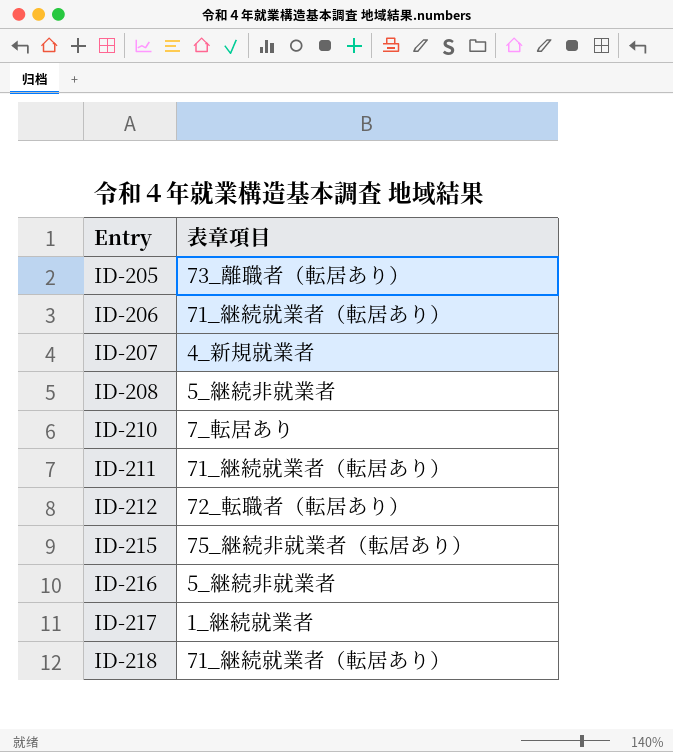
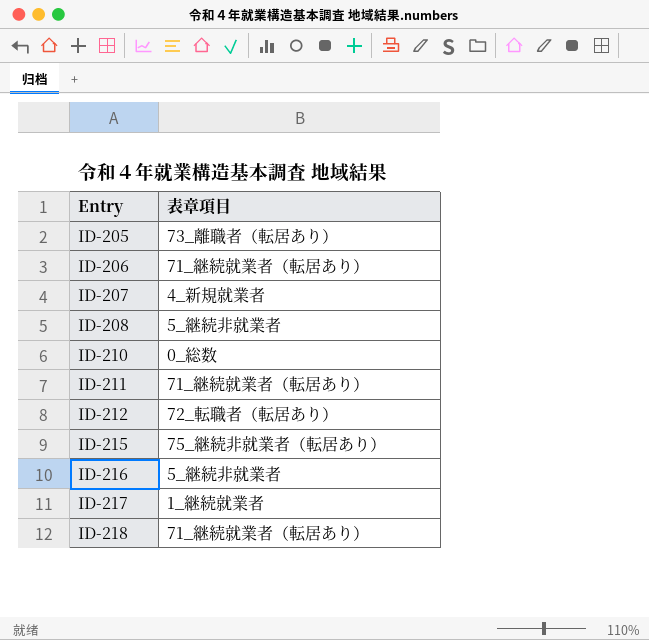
ID-210 | 表章項目: 7_転居あり -> 0_総数

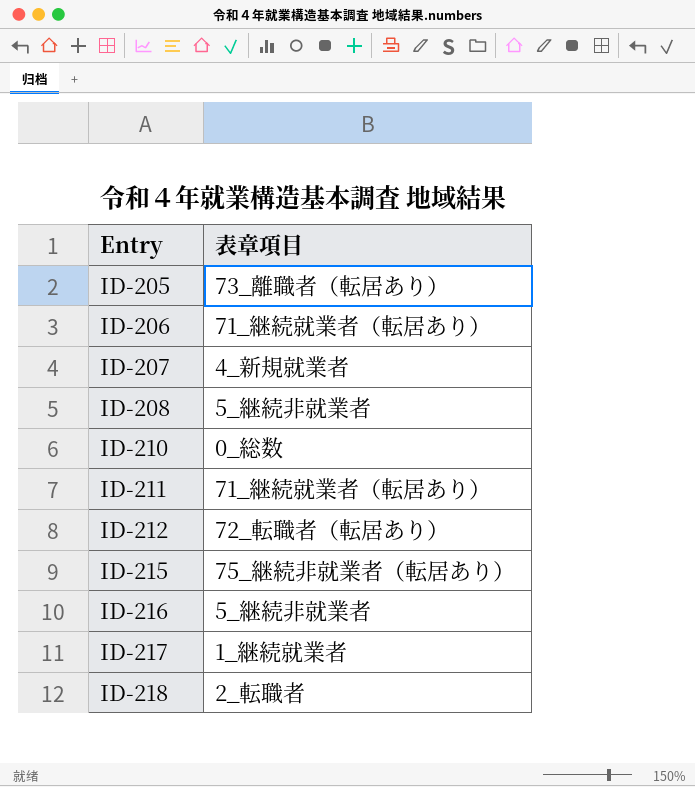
ID-218 | 表章項目: 71_継続就業者（転居あり） -> 2_転職者

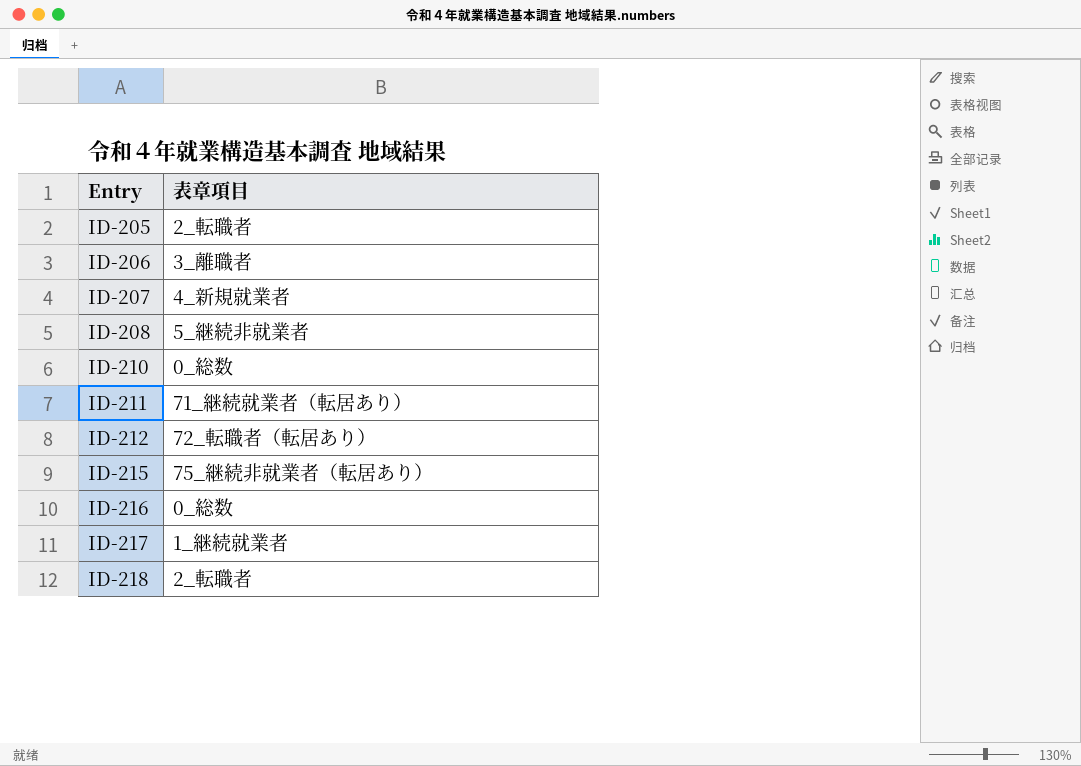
ID-205 | 表章項目: 73_離職者（転居あり） -> 2_転職者
ID-206 | 表章項目: 71_継続就業者（転居あり） -> 3_離職者
ID-216 | 表章項目: 5_継続非就業者 -> 0_総数

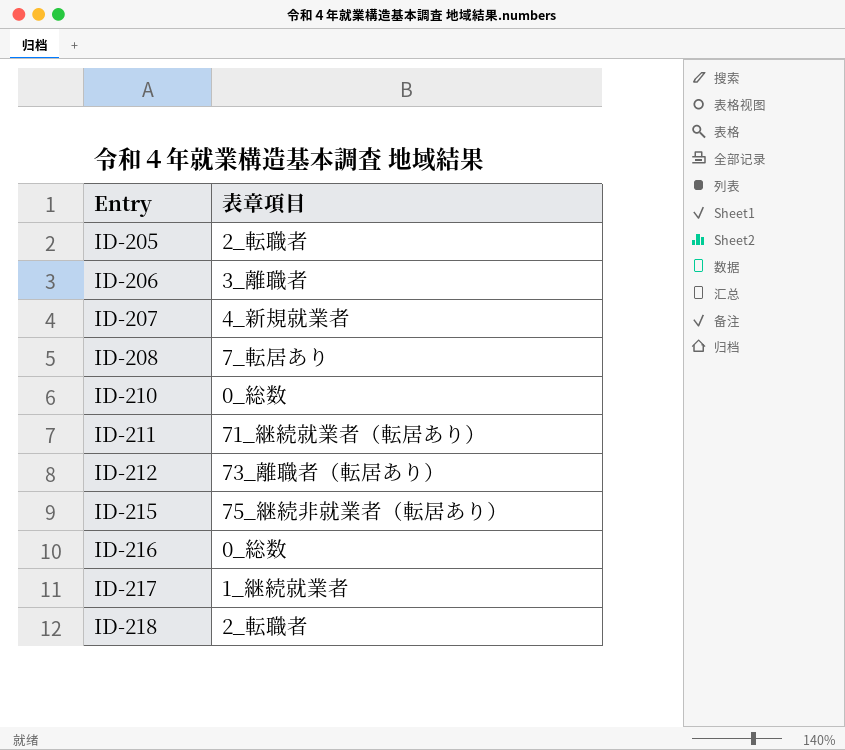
ID-208 | 表章項目: 5_継続非就業者 -> 7_転居あり
ID-212 | 表章項目: 72_転職者（転居あり） -> 73_離職者（転居あり）

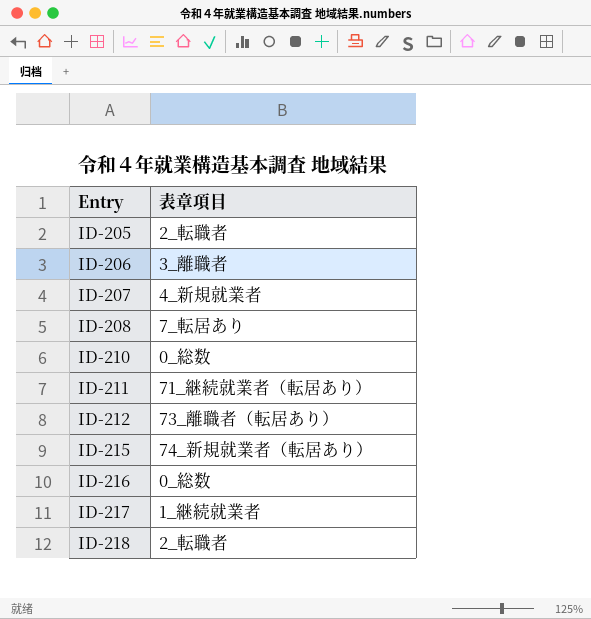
ID-215 | 表章項目: 75_継続非就業者（転居あり） -> 74_新規就業者（転居あり）

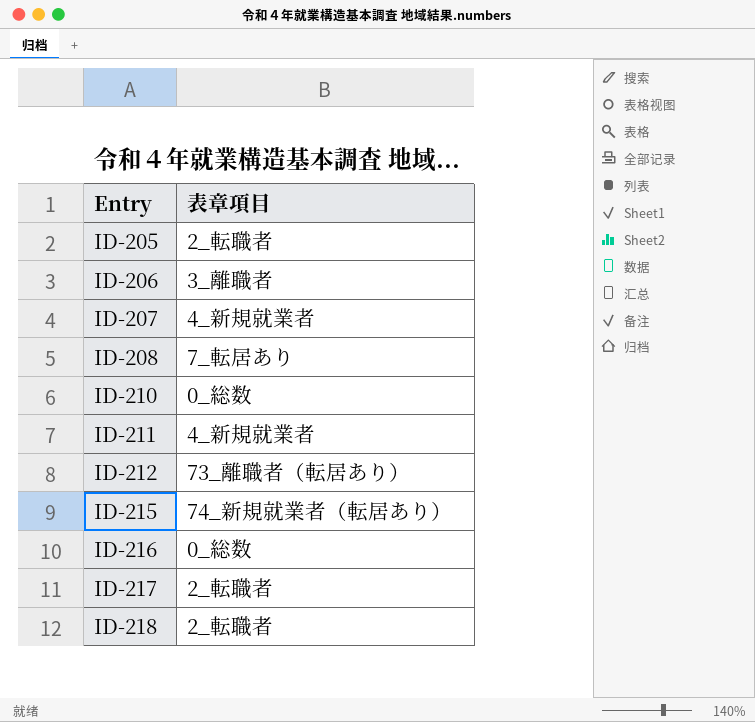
ID-211 | 表章項目: 71_継続就業者（転居あり） -> 4_新規就業者
ID-217 | 表章項目: 1_継続就業者 -> 2_転職者

